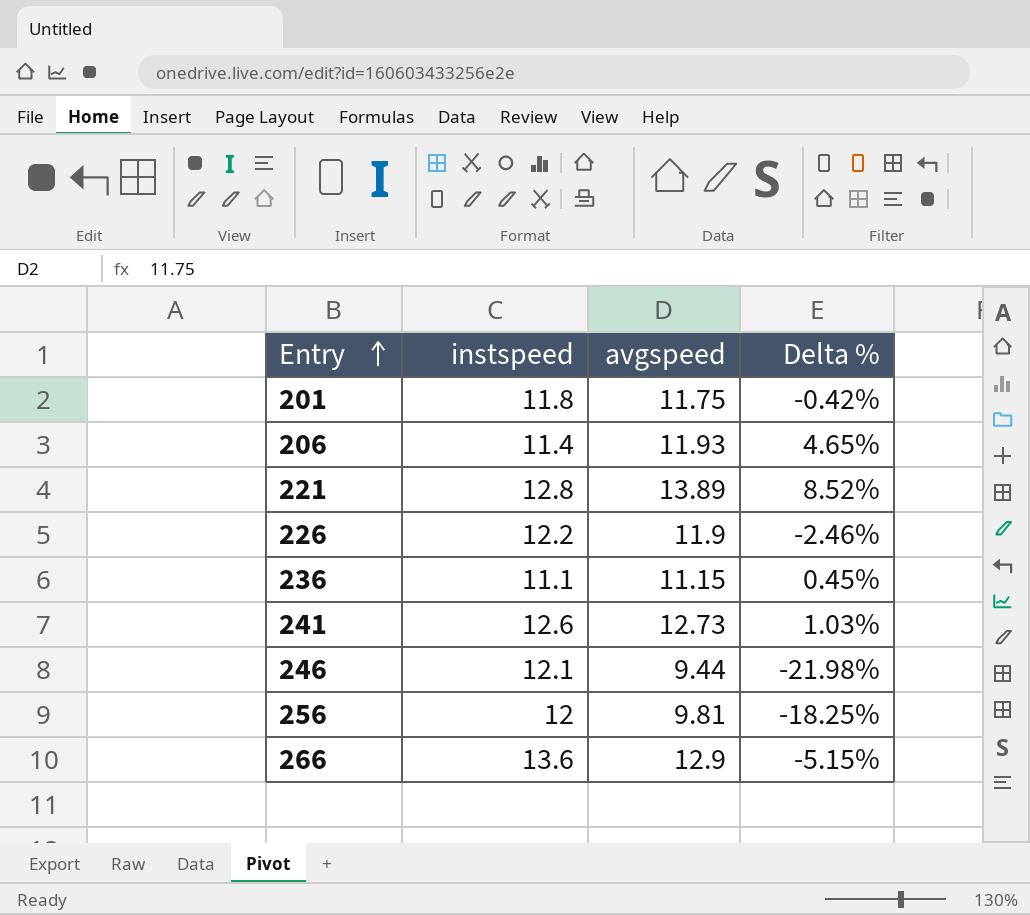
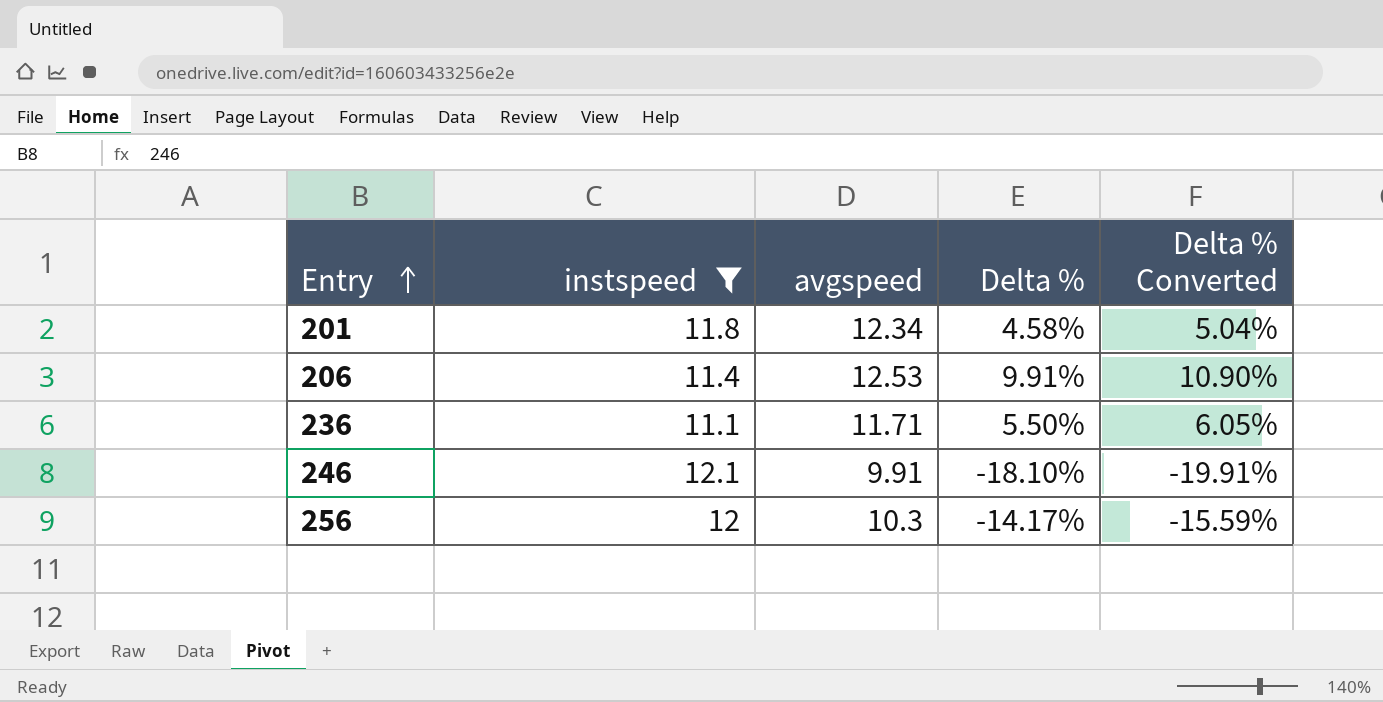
filter: none -> instspeed <= 12.1
column Delta % Converted | formula: none -> [Delta %] * 1.1
201 | avgspeed: 11.75 -> 12.34
201 | Delta %: -0.42% -> 4.58%
206 | avgspeed: 11.93 -> 12.53
206 | Delta %: 4.65% -> 9.91%
236 | avgspeed: 11.15 -> 11.71
236 | Delta %: 0.45% -> 5.50%
246 | avgspeed: 9.44 -> 9.91
246 | Delta %: -21.98% -> -18.10%
256 | avgspeed: 9.81 -> 10.3
256 | Delta %: -18.25% -> -14.17%

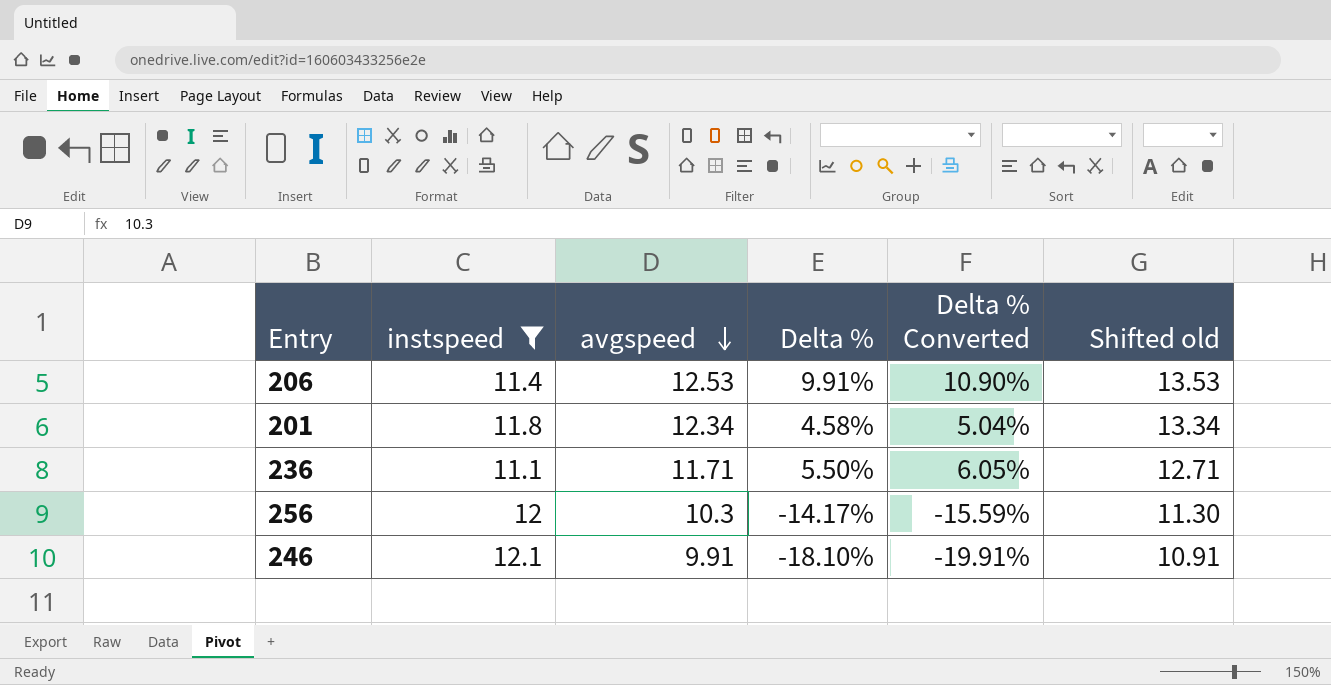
row order: Entry ascending -> avgspeed descending
column Shifted old | formula: none -> [avgspeed] + 1

